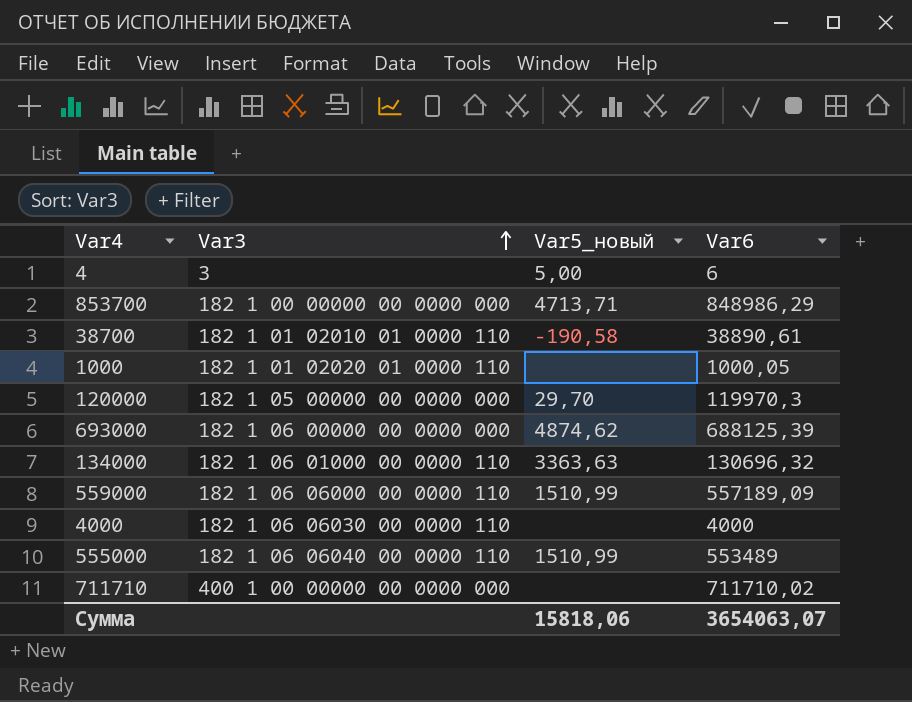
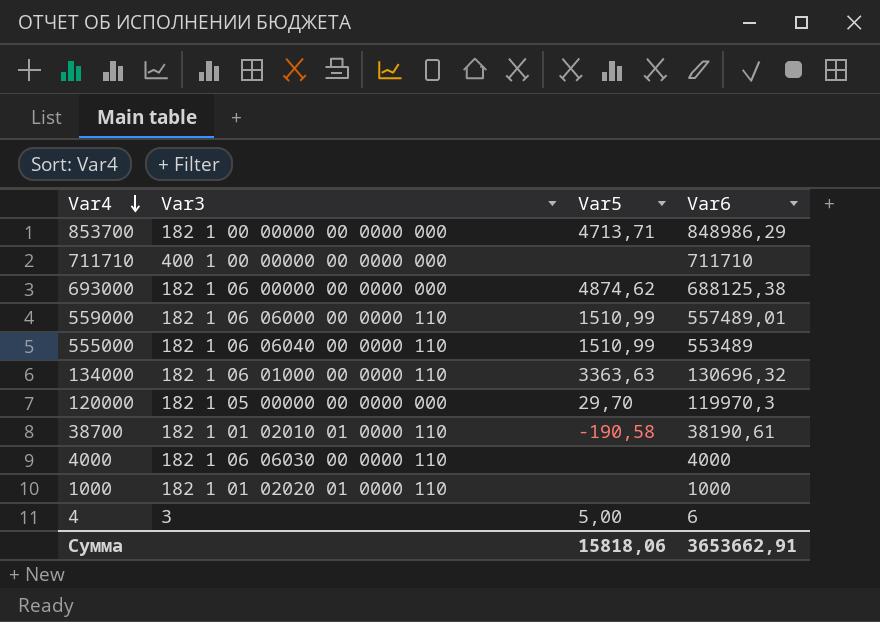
row order: Var3 ascending -> Var4 descending
column name: Var5_новый -> Var5
711710 | Var6: 711710,02 -> 711710
693000 | Var6: 688125,39 -> 688125,38
559000 | Var6: 557189,09 -> 557489,01
38700 | Var6: 38890,61 -> 38190,61
1000 | Var6: 1000,05 -> 1000
Сумма | Var6: 3654063,07 -> 3653662,91

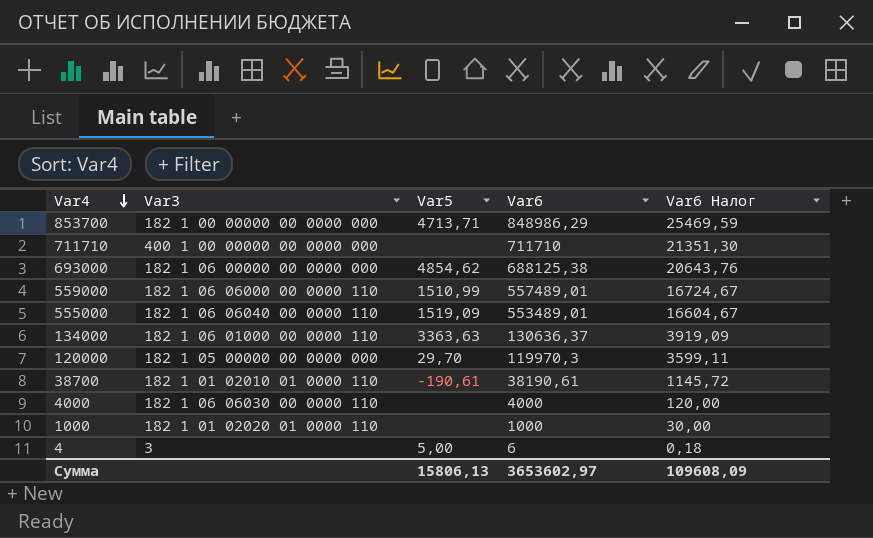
column Var6 Налог | formula: none -> [Var6] * 0,03
693000 | Var5: 4874,62 -> 4854,62
555000 | Var5: 1510,99 -> 1519,09
555000 | Var6: 553489 -> 553489,01
134000 | Var6: 130696,32 -> 130636,37
38700 | Var5: -190,58 -> -190,61
Сумма | Var5: 15818,06 -> 15806,13
Сумма | Var6: 3653662,91 -> 3653602,97

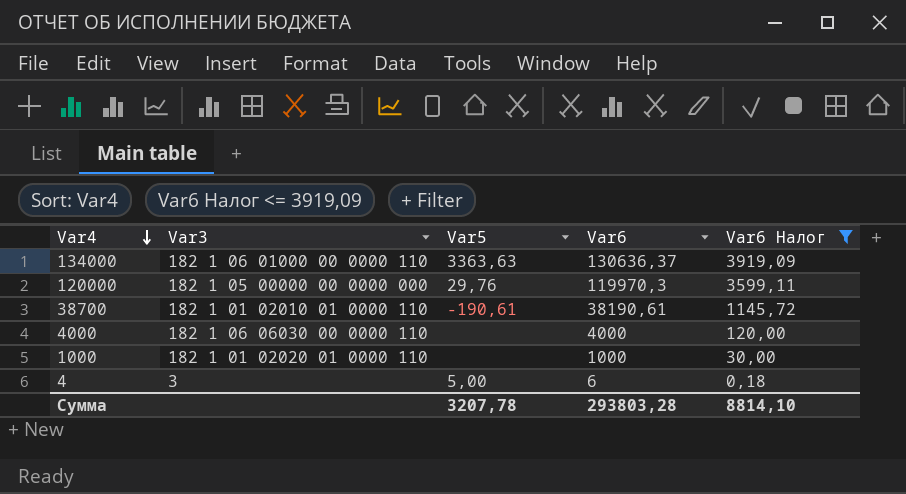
filter: none -> Var6 Налог <= 3919,09
120000 | Var5: 29,70 -> 29,76
Сумма | Var5: 15806,13 -> 3207,78
Сумма | Var6: 3653602,97 -> 293803,28
Сумма | Var6 Налог: 109608,09 -> 8814,10

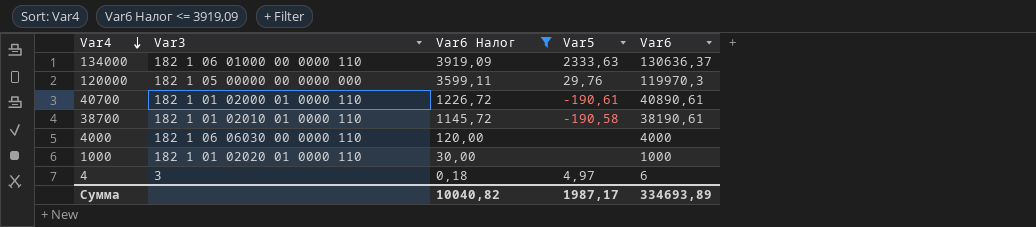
column Var6 Налог | position: 5 -> 3
134000 | Var5: 3363,63 -> 2333,63
row 40700: none -> 182 1 01 02000 01 0000 110 | 1226,72 | -190,61 | 40890,61
38700 | Var5: -190,61 -> -190,58
4 | Var5: 5,00 -> 4,97
Сумма | Var6 Налог: 8814,10 -> 10040,82
Сумма | Var5: 3207,78 -> 1987,17
Сумма | Var6: 293803,28 -> 334693,89

